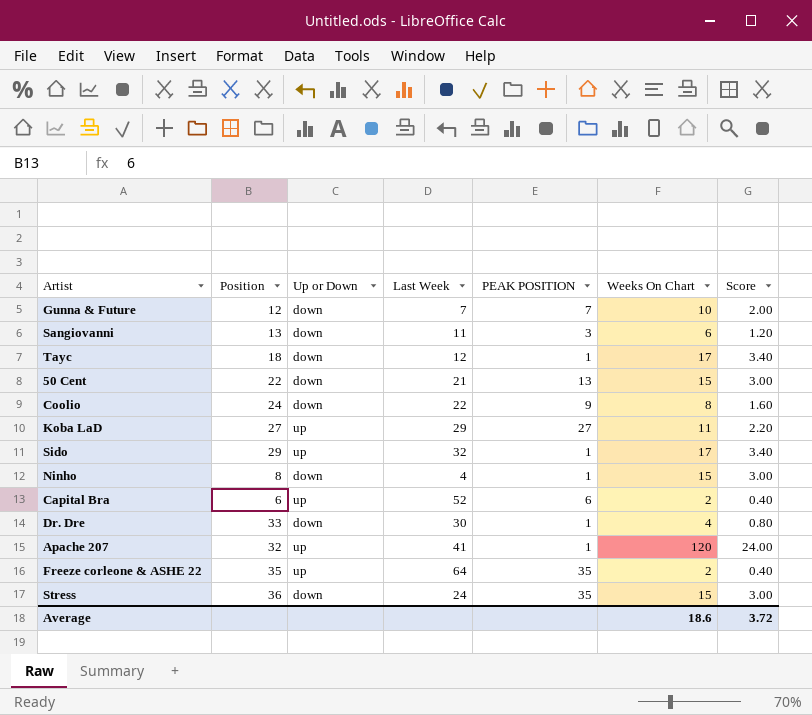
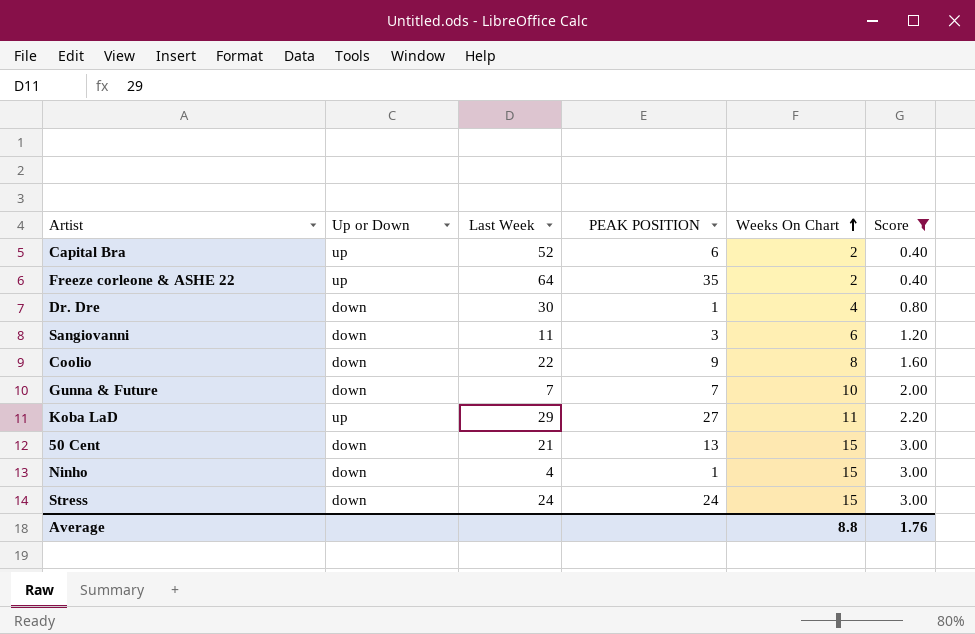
filter: none -> Score <= 3.00
row order: none -> Weeks On Chart ascending
column Position | position: 2 -> none
Stress | PEAK POSITION: 35 -> 24
Average | Weeks On Chart: 18.6 -> 8.8
Average | Score: 3.72 -> 1.76

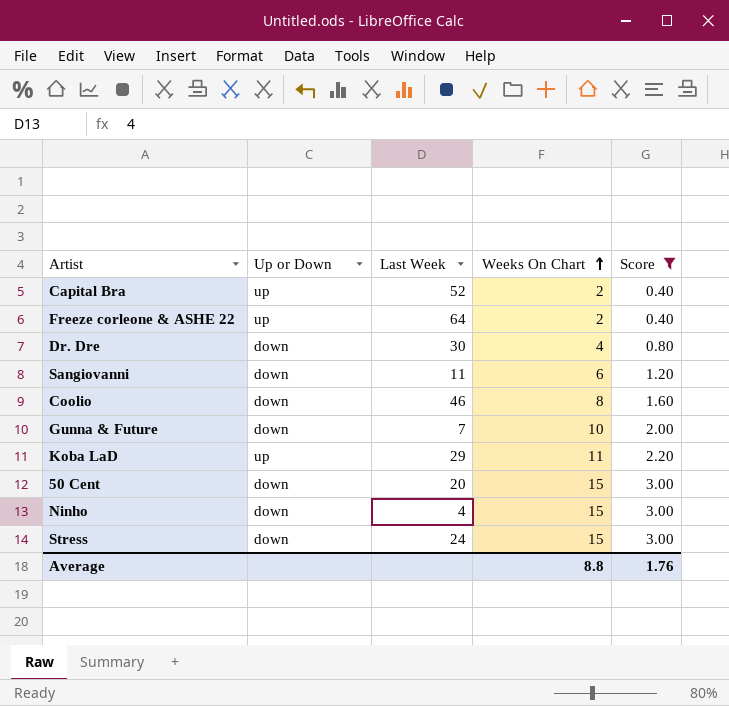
column PEAK POSITION | position: 4 -> none
Coolio | Last Week: 22 -> 46
50 Cent | Last Week: 21 -> 20

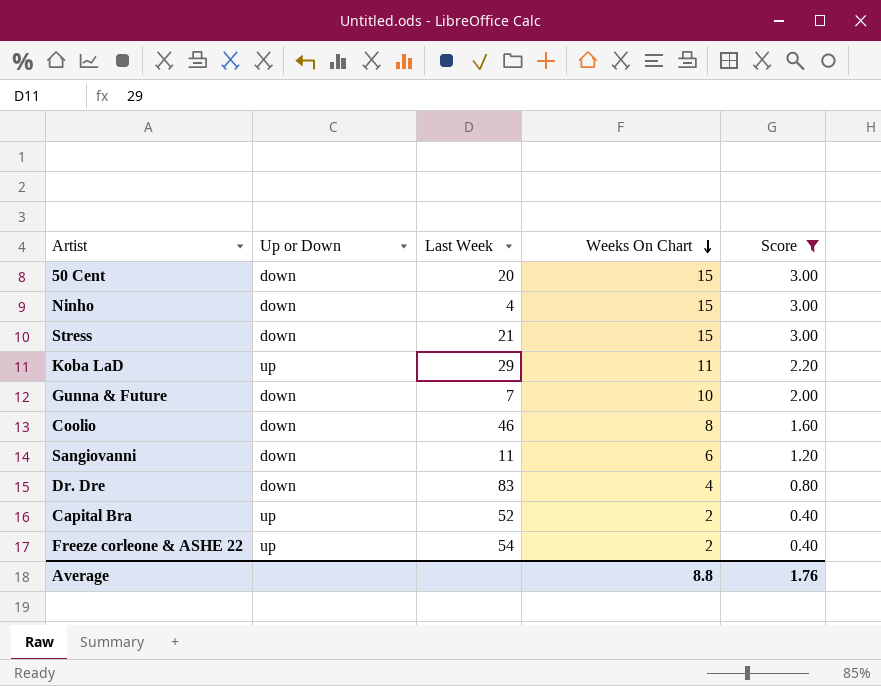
row order: Weeks On Chart ascending -> Weeks On Chart descending
Stress | Last Week: 24 -> 21
Dr. Dre | Last Week: 30 -> 83
Freeze corleone & ASHE 22 | Last Week: 64 -> 54

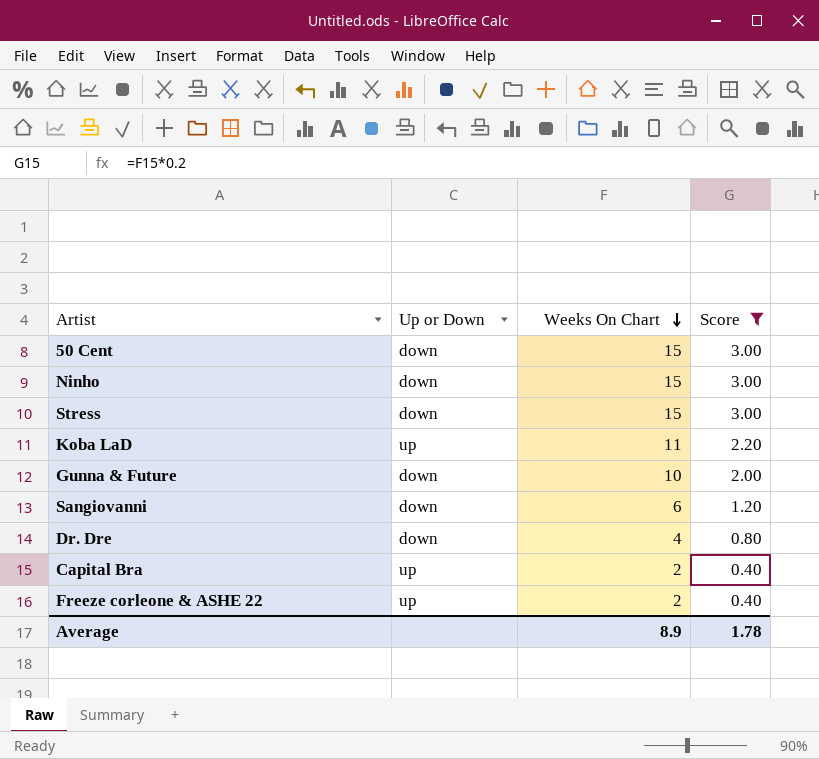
column Last Week | position: 3 -> none
row Coolio: down | 46 | 8 | 1.60 -> none
Average | Weeks On Chart: 8.8 -> 8.9
Average | Score: 1.76 -> 1.78

